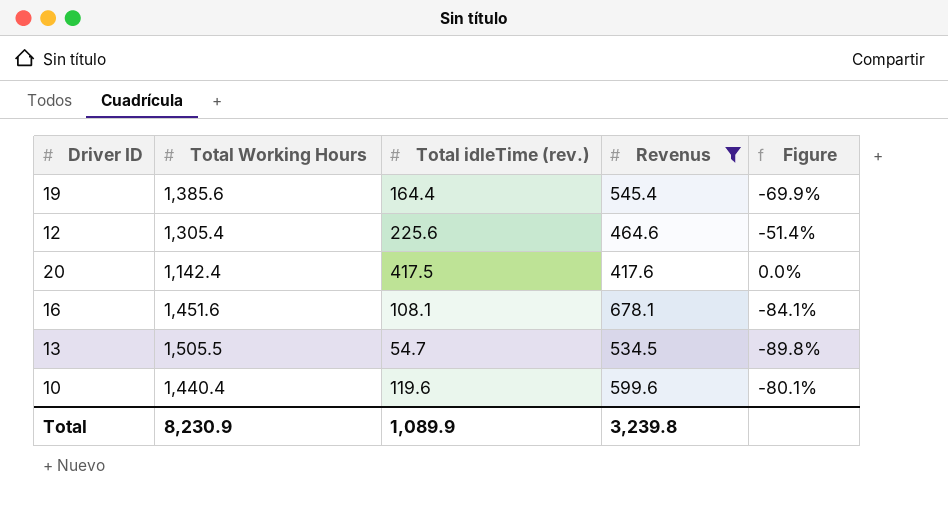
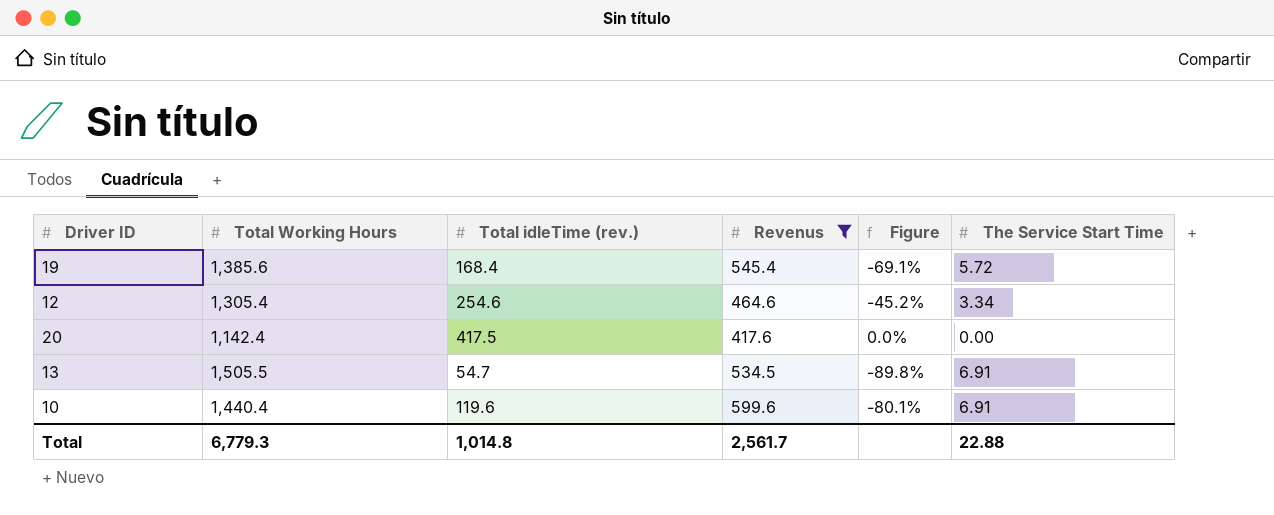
column The Service Start Time | position: none -> 6
row 16: 1,451.6 | 108.1 | 678.1 | -84.1% -> none
19 | Total idleTime (rev.): 164.4 -> 168.4
19 | Figure: -69.9% -> -69.1%
12 | Total idleTime (rev.): 225.6 -> 254.6
12 | Figure: -51.4% -> -45.2%
Total | Total Working Hours: 8,230.9 -> 6,779.3
Total | Total idleTime (rev.): 1,089.9 -> 1,014.8
Total | Revenus: 3,239.8 -> 2,561.7

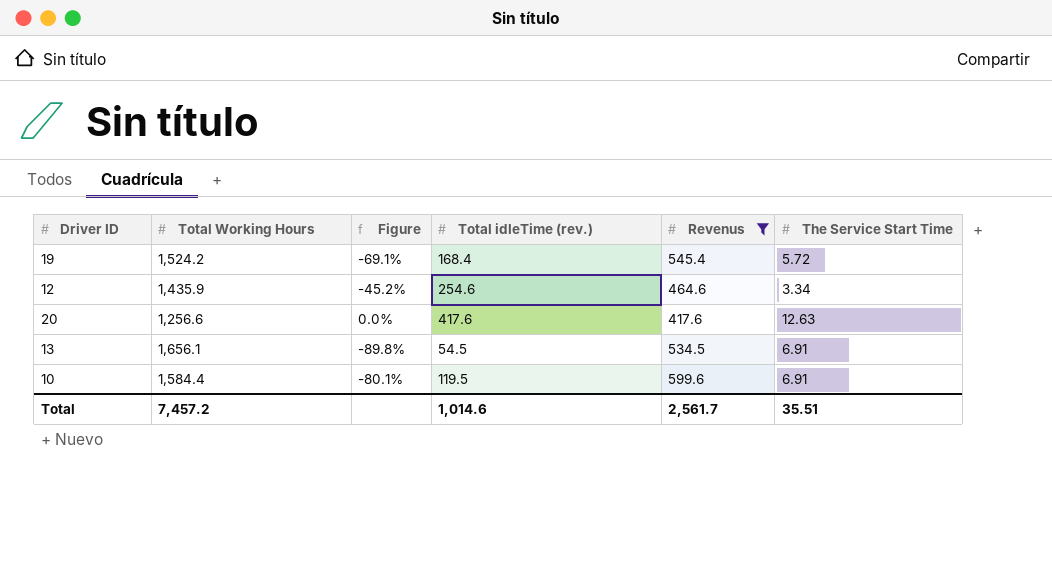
column Figure | position: 5 -> 3
19 | Total Working Hours: 1,385.6 -> 1,524.2
12 | Total Working Hours: 1,305.4 -> 1,435.9
20 | Total Working Hours: 1,142.4 -> 1,256.6
20 | Total idleTime (rev.): 417.5 -> 417.6
20 | The Service Start Time: 0.00 -> 12.63
13 | Total Working Hours: 1,505.5 -> 1,656.1
13 | Total idleTime (rev.): 54.7 -> 54.5
10 | Total Working Hours: 1,440.4 -> 1,584.4
10 | Total idleTime (rev.): 119.6 -> 119.5
Total | Total Working Hours: 6,779.3 -> 7,457.2
Total | Total idleTime (rev.): 1,014.8 -> 1,014.6
Total | The Service Start Time: 22.88 -> 35.51

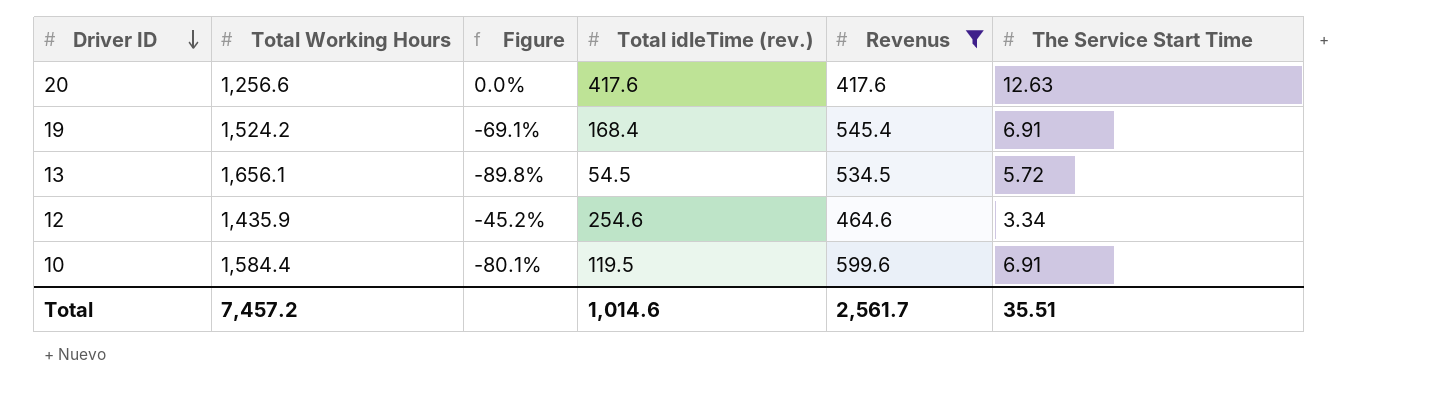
row order: none -> Driver ID descending
19 | The Service Start Time: 5.72 -> 6.91
13 | The Service Start Time: 6.91 -> 5.72

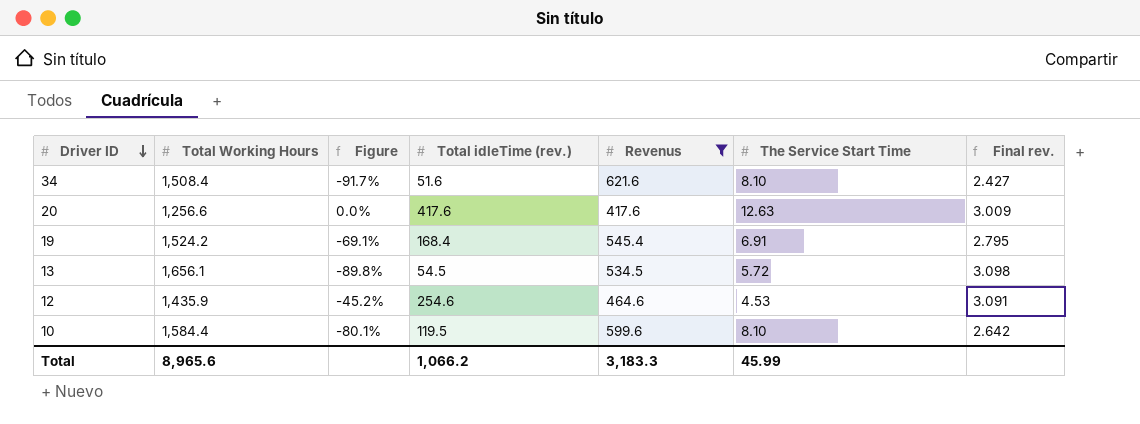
column Final rev. | formula: none -> [Total Working Hours] / [Revenus]
row 34: none -> 1,508.4 | -91.7% | 51.6 | 621.6 | 8.10 | 2.427
12 | The Service Start Time: 3.34 -> 4.53
10 | The Service Start Time: 6.91 -> 8.10
Total | Total Working Hours: 7,457.2 -> 8,965.6
Total | Total idleTime (rev.): 1,014.6 -> 1,066.2
Total | Revenus: 2,561.7 -> 3,183.3
Total | The Service Start Time: 35.51 -> 45.99

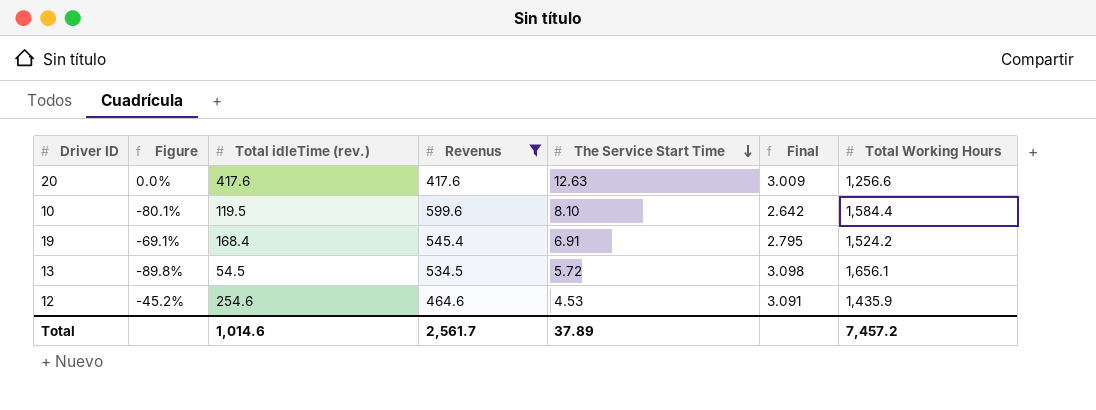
row order: Driver ID descending -> The Service Start Time descending
column name: Final rev. -> Final
column Total Working Hours | position: 2 -> 7
row 34: 1,508.4 | -91.7% | 51.6 | 621.6 | 8.10 | 2.427 -> none
Total | Total idleTime (rev.): 1,066.2 -> 1,014.6
Total | Revenus: 3,183.3 -> 2,561.7
Total | The Service Start Time: 45.99 -> 37.89
Total | Total Working Hours: 8,965.6 -> 7,457.2

